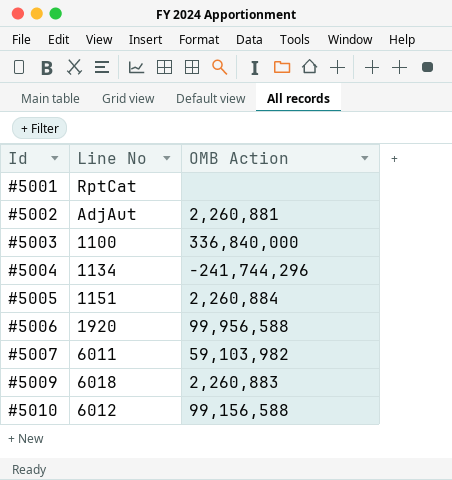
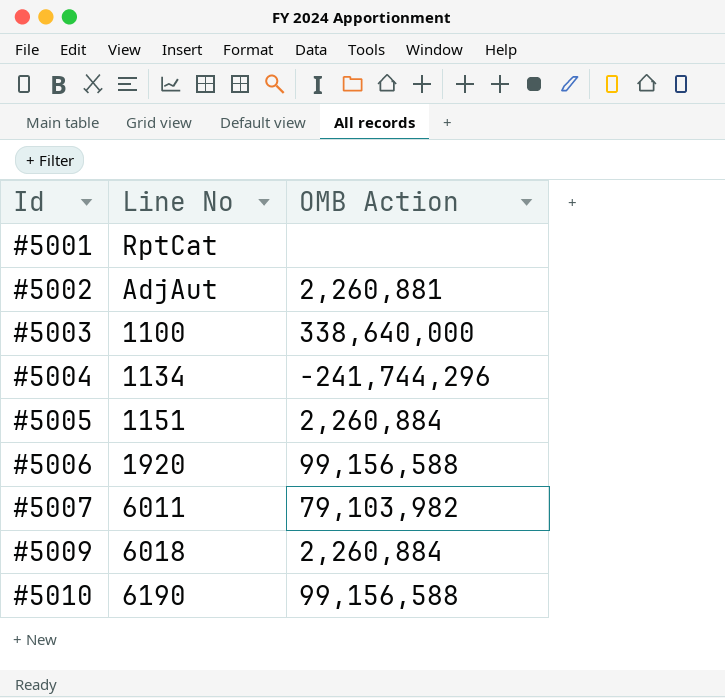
#5003 | OMB Action: 336,840,000 -> 338,640,000
#5006 | OMB Action: 99,956,588 -> 99,156,588
#5007 | OMB Action: 59,103,982 -> 79,103,982
#5009 | OMB Action: 2,260,883 -> 2,260,884
#5010 | Line No: 6012 -> 6190

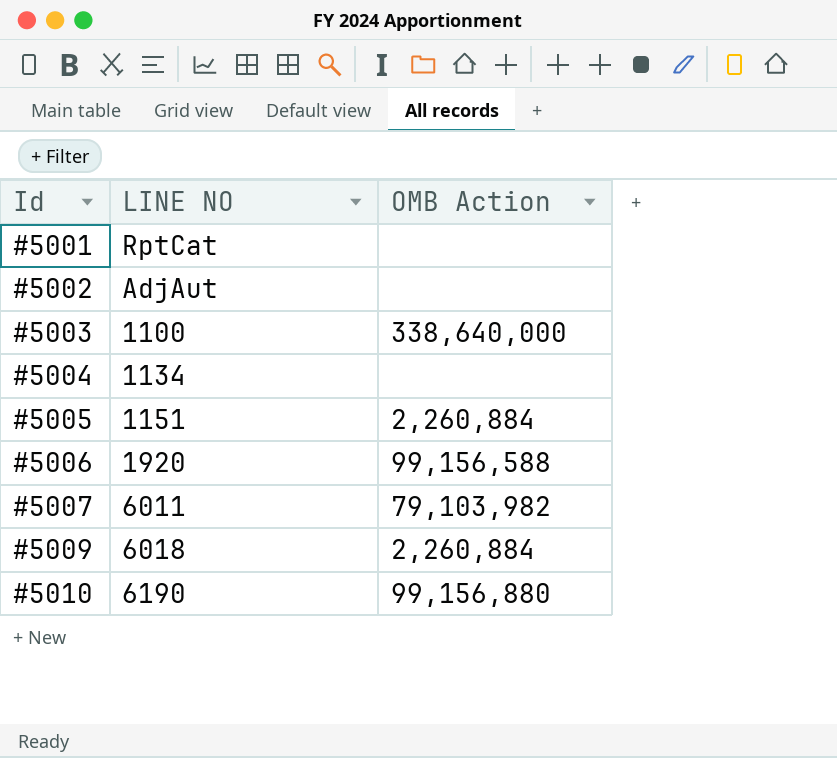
column name: Line No -> LINE NO
#5002 | OMB Action: 2,260,881 -> none
#5004 | OMB Action: -241,744,296 -> none
#5010 | OMB Action: 99,156,588 -> 99,156,880

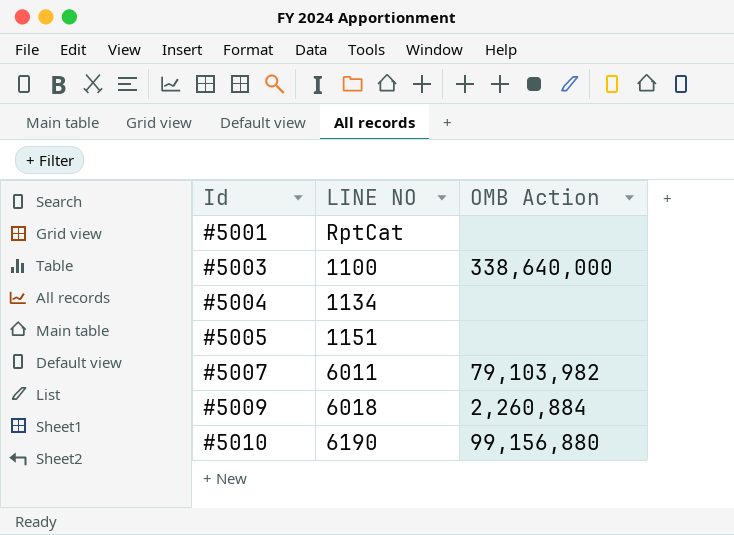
row #5002: AdjAut | none -> none
row #5006: 1920 | 99,156,588 -> none
#5005 | OMB Action: 2,260,884 -> none

